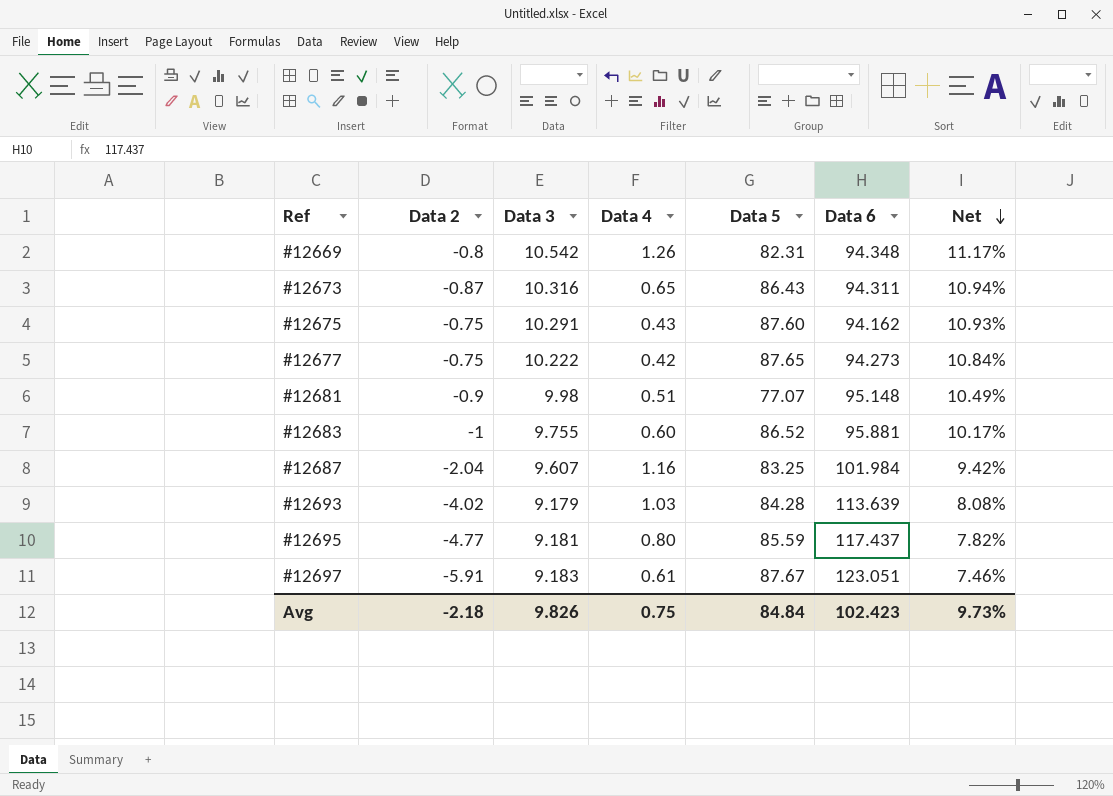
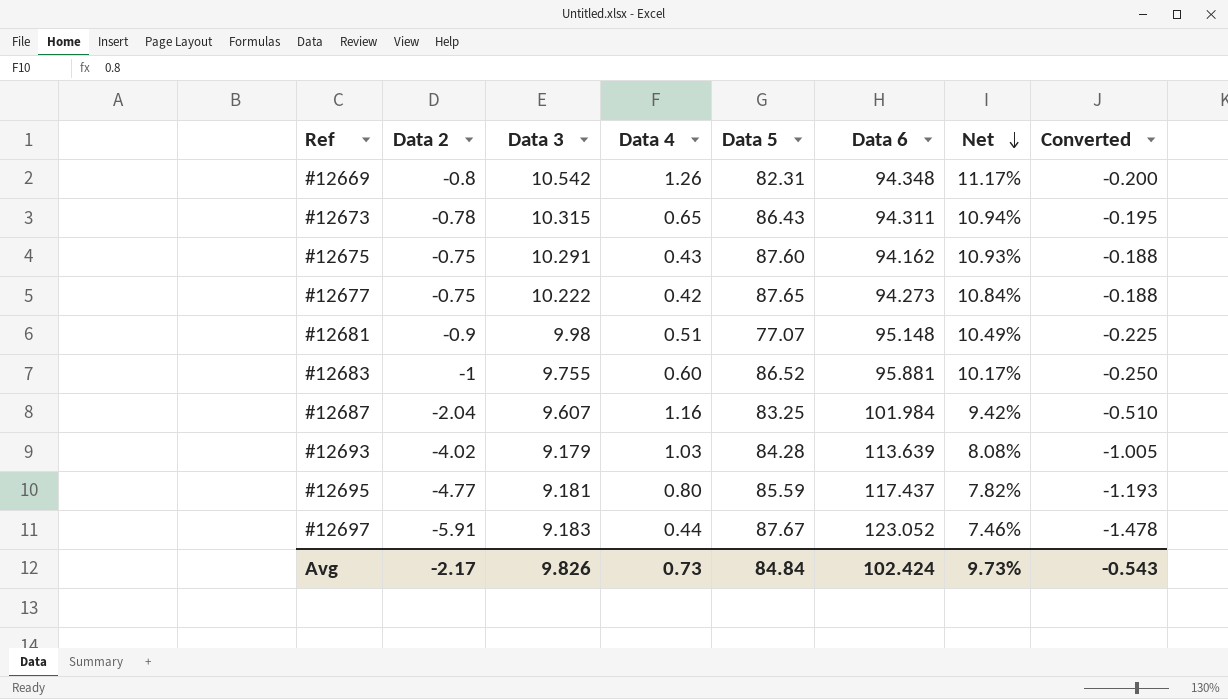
column Converted | formula: none -> [Data 2] * 0.25
#12673 | Data 2: -0.87 -> -0.78
#12673 | Data 3: 10.316 -> 10.315
#12697 | Data 4: 0.61 -> 0.44
#12697 | Data 6: 123.051 -> 123.052
Avg | Data 2: -2.18 -> -2.17
Avg | Data 4: 0.75 -> 0.73
Avg | Data 6: 102.423 -> 102.424

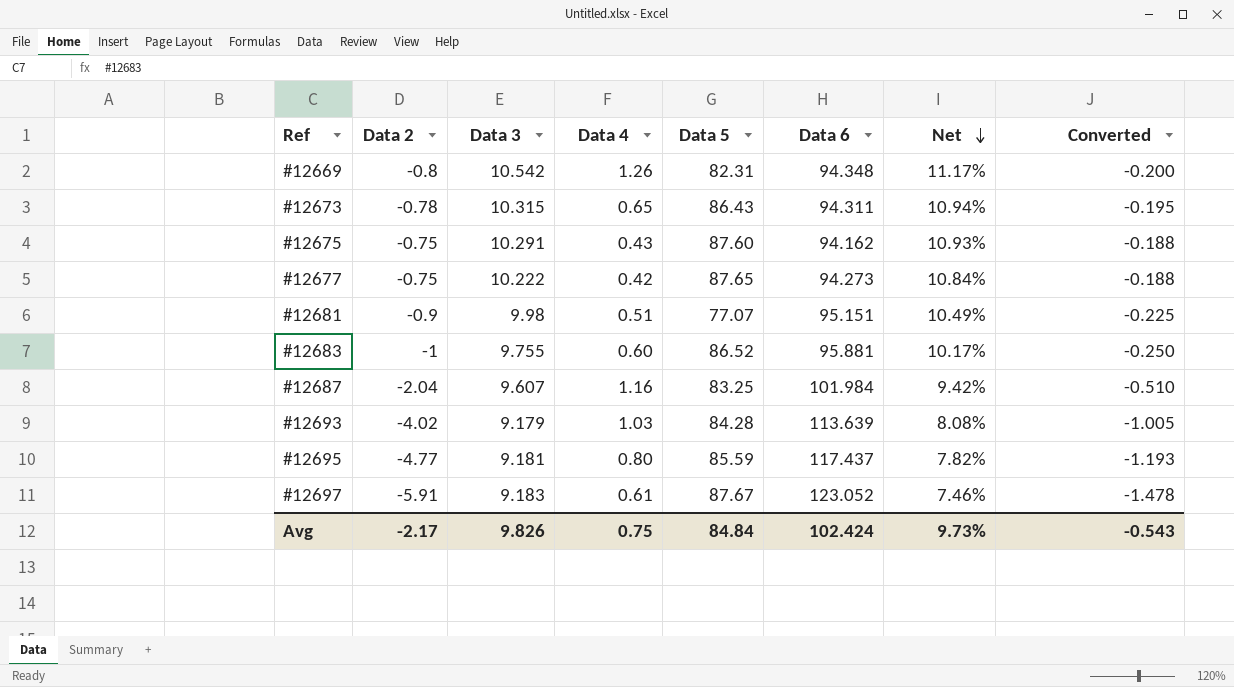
#12681 | Data 6: 95.148 -> 95.151
#12697 | Data 4: 0.44 -> 0.61
Avg | Data 4: 0.73 -> 0.75

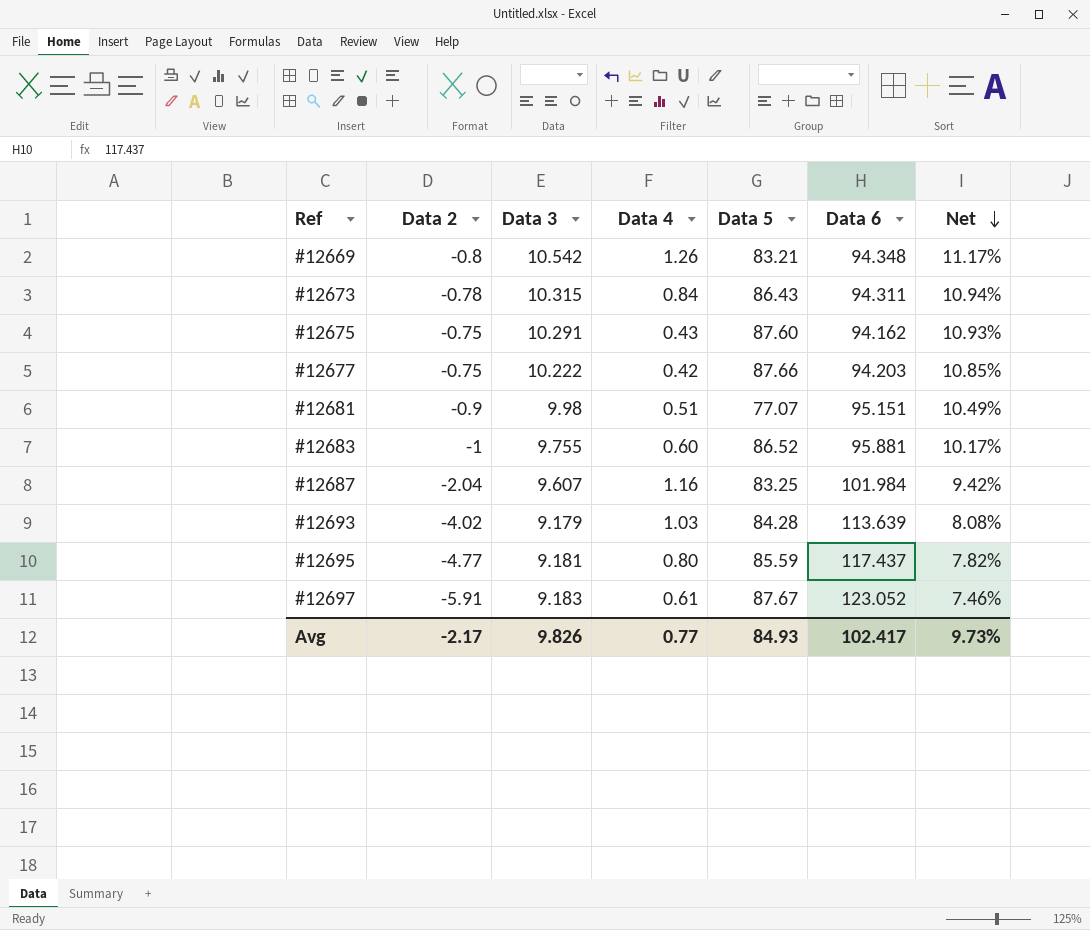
column Converted | formula: [Data 2] * 0.25 -> none
#12669 | Data 5: 82.31 -> 83.21
#12673 | Data 4: 0.65 -> 0.84
#12677 | Data 5: 87.65 -> 87.66
#12677 | Data 6: 94.273 -> 94.203
#12677 | Net: 10.84% -> 10.85%
Avg | Data 4: 0.75 -> 0.77
Avg | Data 5: 84.84 -> 84.93
Avg | Data 6: 102.424 -> 102.417

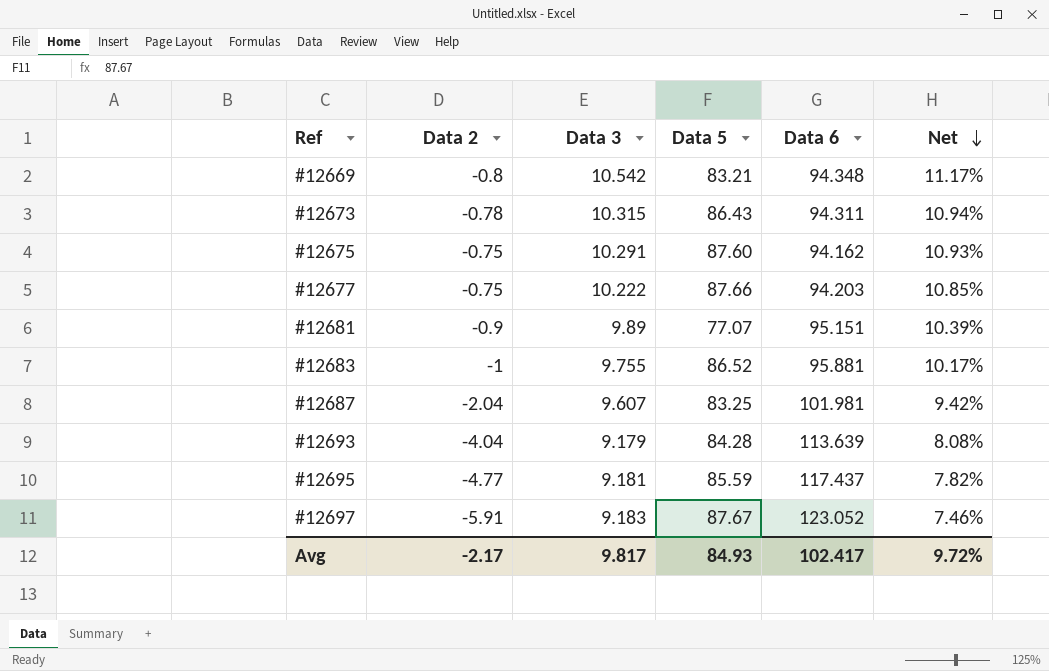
column Data 4 | position: 4 -> none
#12681 | Data 3: 9.98 -> 9.89
#12681 | Net: 10.49% -> 10.39%
#12687 | Data 6: 101.984 -> 101.981
#12693 | Data 2: -4.02 -> -4.04
Avg | Data 3: 9.826 -> 9.817
Avg | Net: 9.73% -> 9.72%

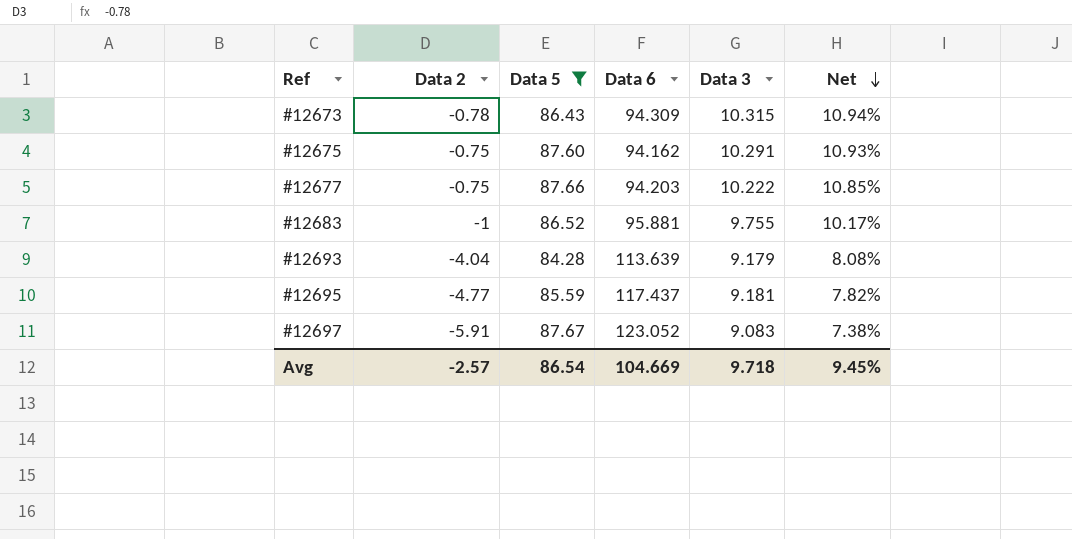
filter: none -> Data 5 >= 84.28
column Data 3 | position: 3 -> 5
#12673 | Data 6: 94.311 -> 94.309
#12697 | Data 3: 9.183 -> 9.083
#12697 | Net: 7.46% -> 7.38%
Avg | Data 2: -2.17 -> -2.57
Avg | Data 5: 84.93 -> 86.54
Avg | Data 6: 102.417 -> 104.669
Avg | Data 3: 9.817 -> 9.718
Avg | Net: 9.72% -> 9.45%

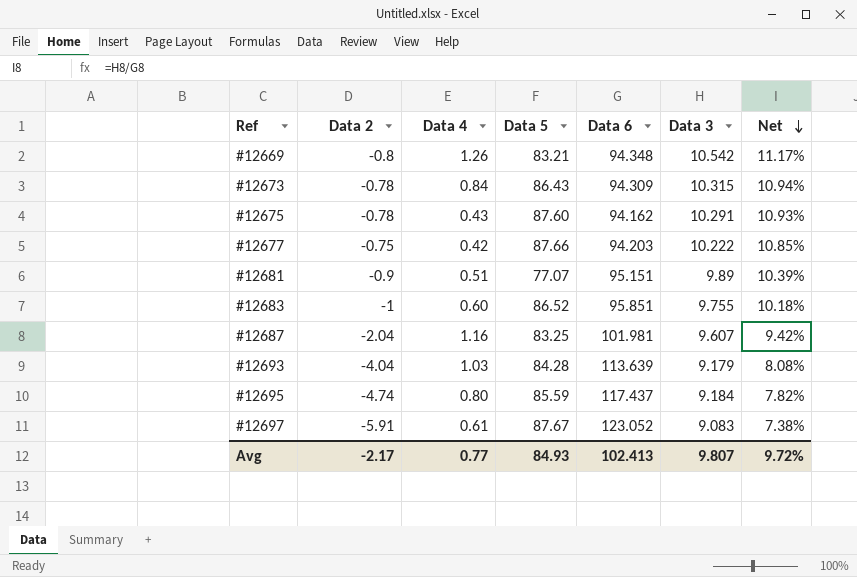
filter: Data 5 >= 84.28 -> none
column Data 4 | position: none -> 3
#12675 | Data 2: -0.75 -> -0.78
#12683 | Data 6: 95.881 -> 95.851
#12683 | Net: 10.17% -> 10.18%
#12695 | Data 2: -4.77 -> -4.74
#12695 | Data 3: 9.181 -> 9.184
Avg | Data 2: -2.57 -> -2.17
Avg | Data 5: 86.54 -> 84.93
Avg | Data 6: 104.669 -> 102.413
Avg | Data 3: 9.718 -> 9.807
Avg | Net: 9.45% -> 9.72%

